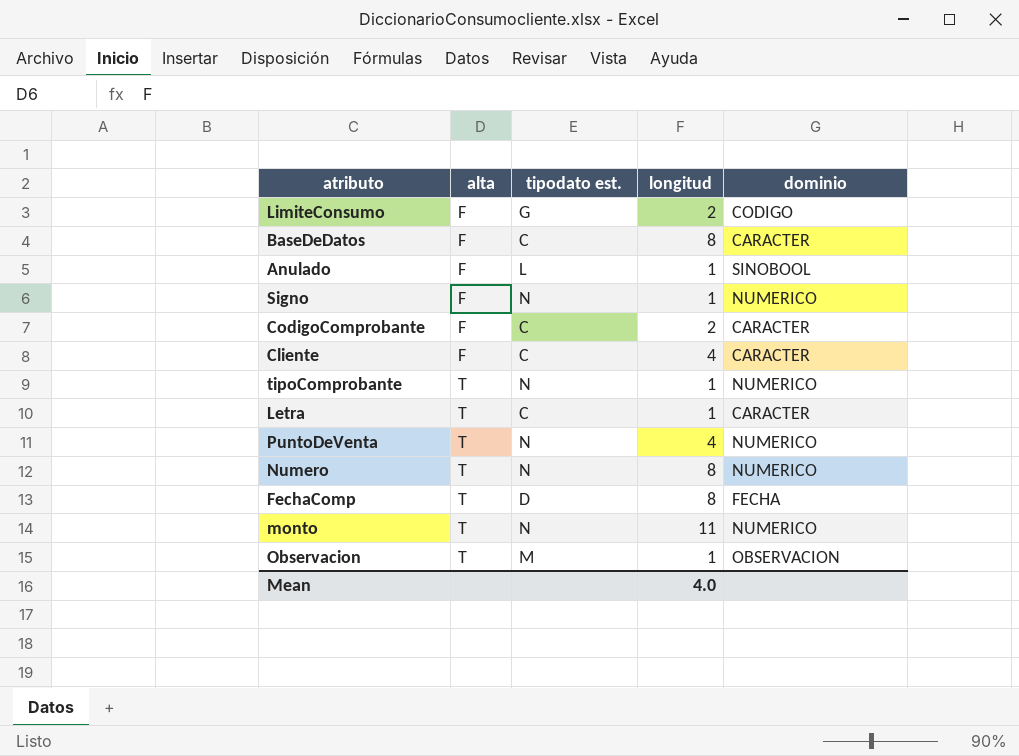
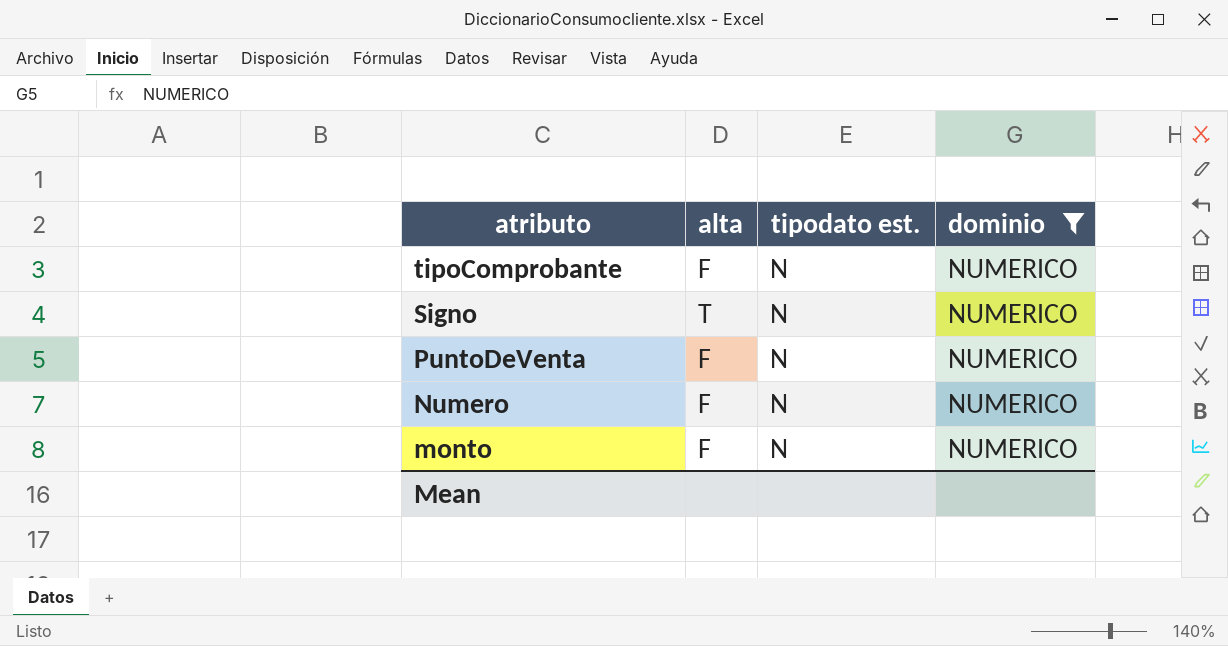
filter: none -> dominio = NUMERICO
row order: alta ascending -> atributo descending
column longitud | position: 4 -> none
tipoComprobante | alta: T -> F
Signo | alta: F -> T
PuntoDeVenta | alta: T -> F
Numero | alta: T -> F
monto | alta: T -> F

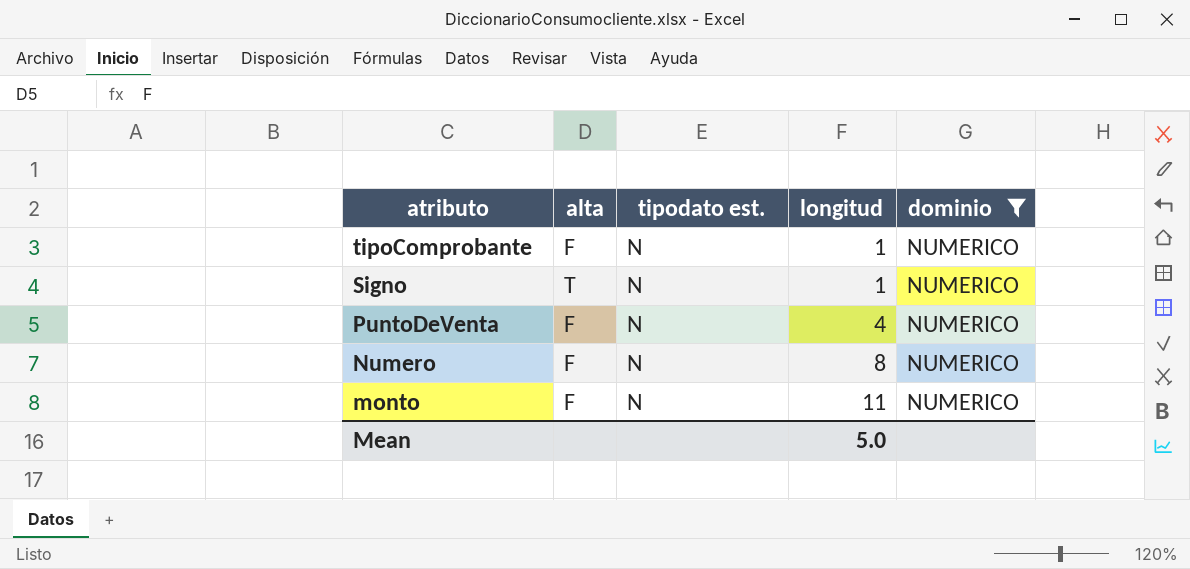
column longitud | position: none -> 4

